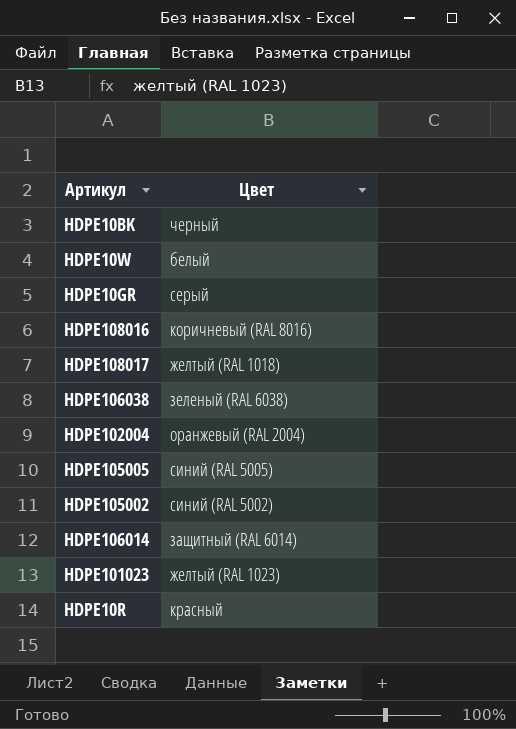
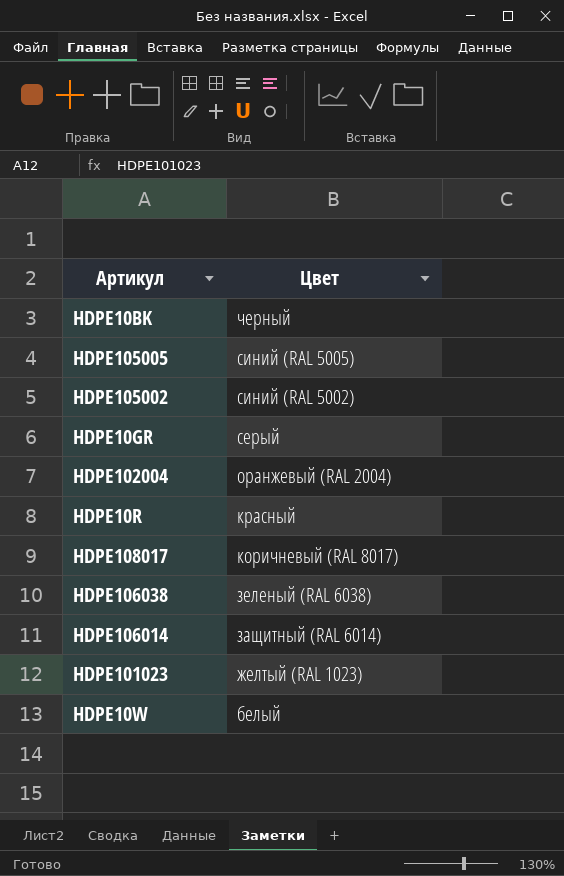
row order: none -> Цвет descending
row HDPE108016: коричневый (RAL 8016) -> none
HDPE108017 | Цвет: желтый (RAL 1018) -> коричневый (RAL 8017)

